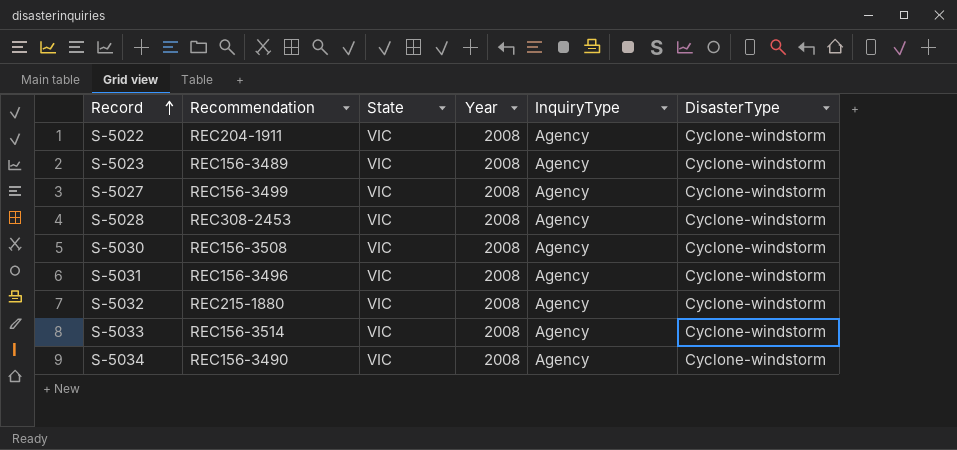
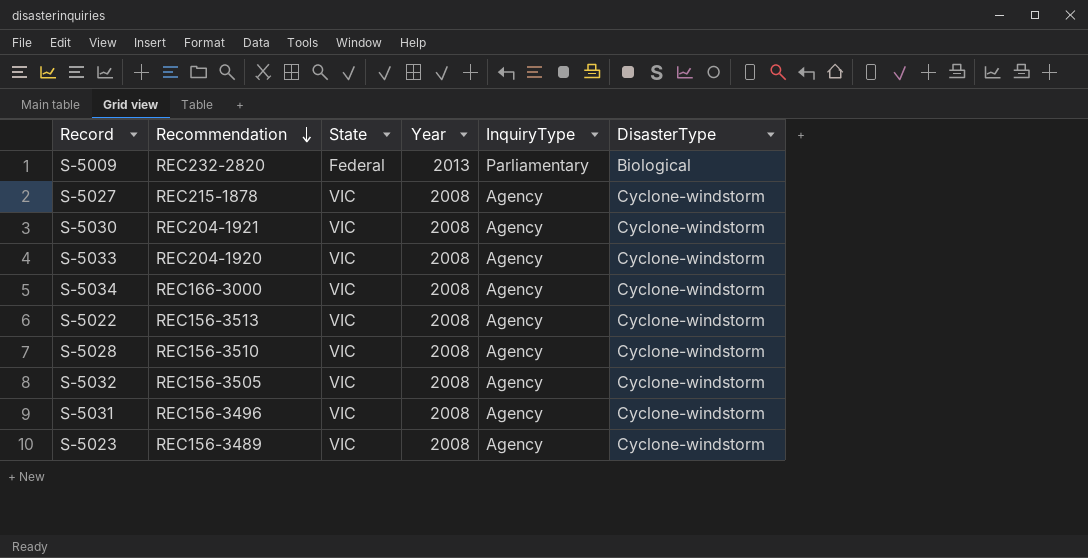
row order: Record ascending -> Recommendation descending
row S-5009: none -> REC232-2820 | Federal | 2013 | Parliamentary | Biological
S-5027 | Recommendation: REC156-3499 -> REC215-1878
S-5030 | Recommendation: REC156-3508 -> REC204-1921
S-5033 | Recommendation: REC156-3514 -> REC204-1920
S-5034 | Recommendation: REC156-3490 -> REC166-3000
S-5022 | Recommendation: REC204-1911 -> REC156-3513
S-5028 | Recommendation: REC308-2453 -> REC156-3510
S-5032 | Recommendation: REC215-1880 -> REC156-3505

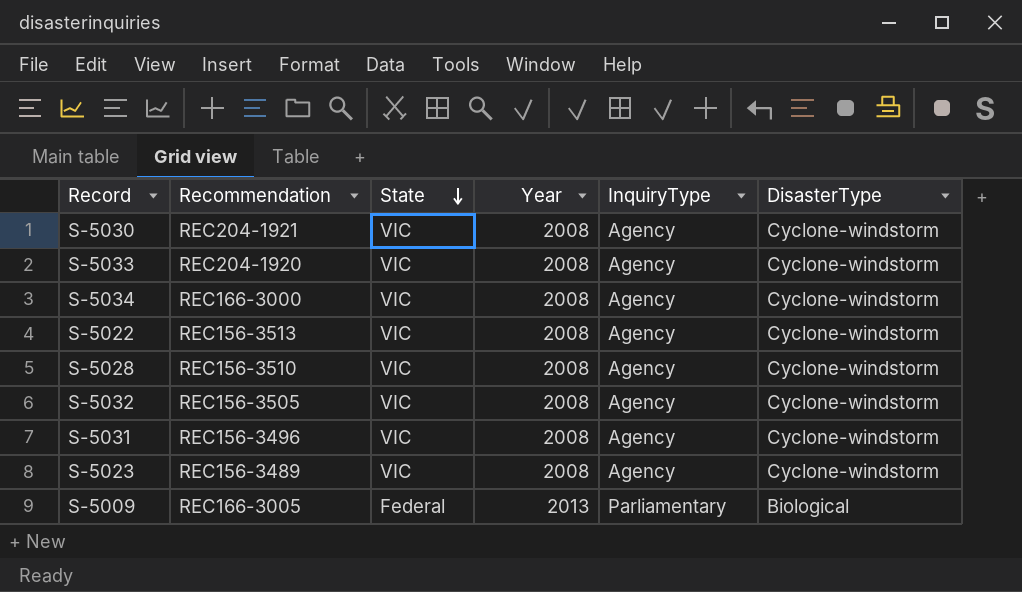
row order: Recommendation descending -> State descending
row S-5027: REC215-1878 | VIC | 2008 | Agency | Cyclone-windstorm -> none
S-5009 | Recommendation: REC232-2820 -> REC166-3005

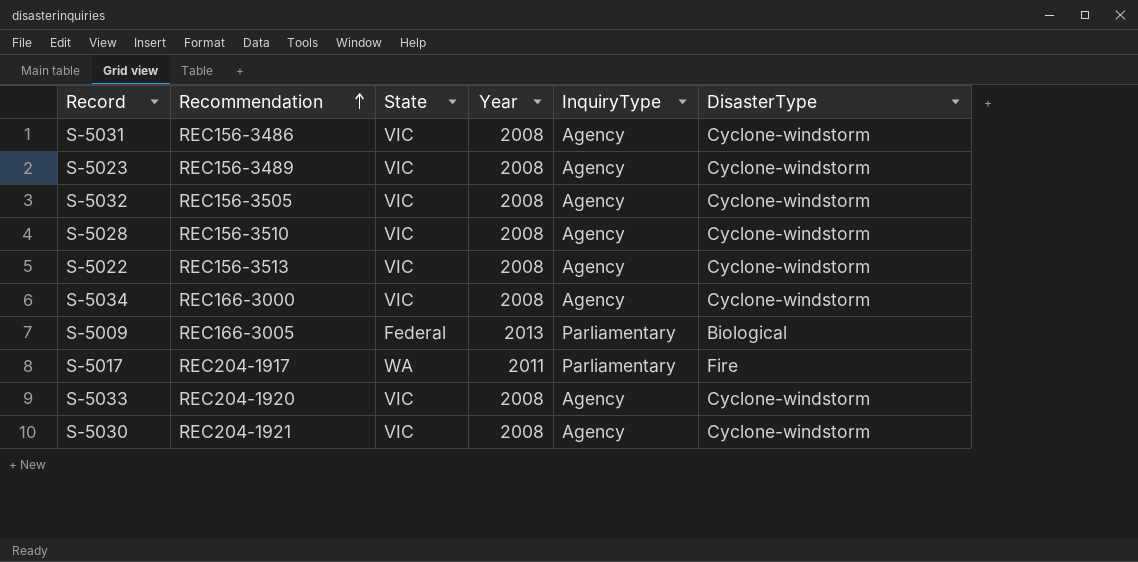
row order: State descending -> Recommendation ascending
S-5031 | Recommendation: REC156-3496 -> REC156-3486
row S-5017: none -> REC204-1917 | WA | 2011 | Parliamentary | Fire

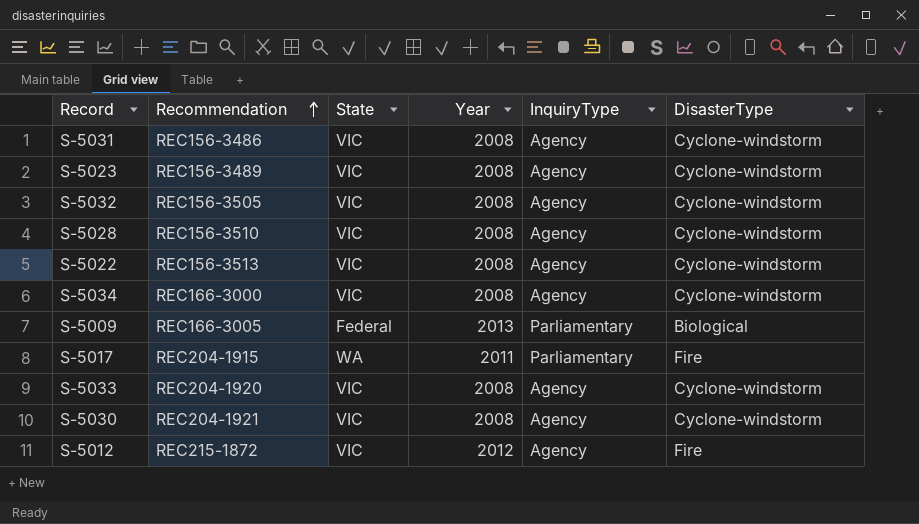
S-5017 | Recommendation: REC204-1917 -> REC204-1915
row S-5012: none -> REC215-1872 | VIC | 2012 | Agency | Fire

